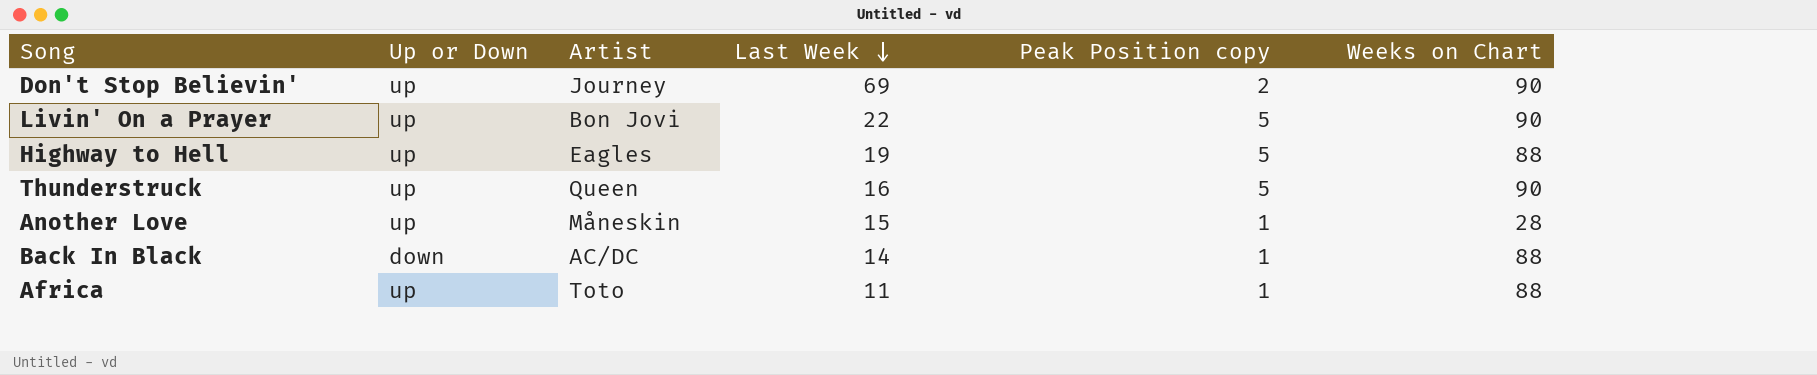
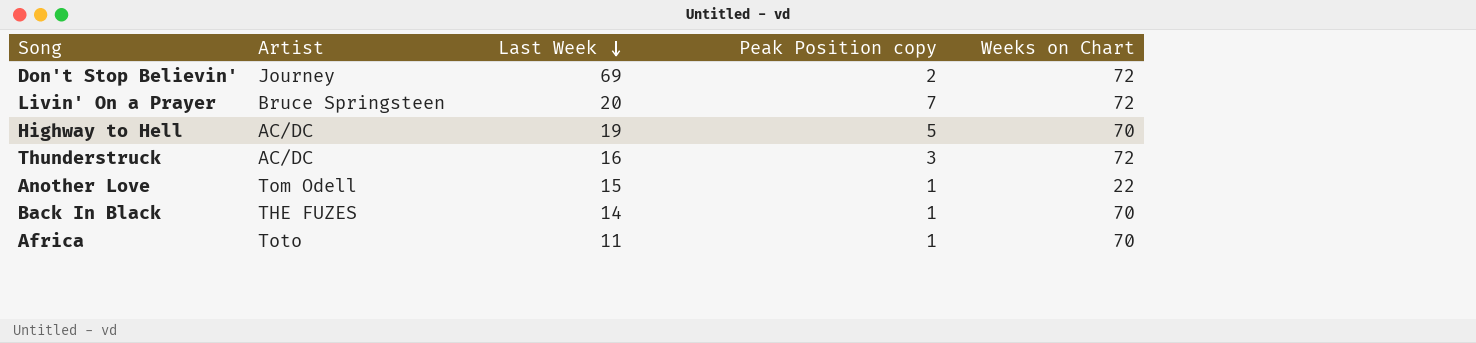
column Up or Down | position: 2 -> none
Don't Stop Believin' | Weeks on Chart: 90 -> 72
Livin' On a Prayer | Artist: Bon Jovi -> Bruce Springsteen
Livin' On a Prayer | Last Week: 22 -> 20
Livin' On a Prayer | Peak Position copy: 5 -> 7
Livin' On a Prayer | Weeks on Chart: 90 -> 72
Highway to Hell | Artist: Eagles -> AC/DC
Highway to Hell | Weeks on Chart: 88 -> 70
Thunderstruck | Artist: Queen -> AC/DC
Thunderstruck | Peak Position copy: 5 -> 3
Thunderstruck | Weeks on Chart: 90 -> 72
Another Love | Artist: Måneskin -> Tom Odell
Another Love | Weeks on Chart: 28 -> 22
Back In Black | Artist: AC/DC -> THE FUZES
Back In Black | Weeks on Chart: 88 -> 70
Africa | Weeks on Chart: 88 -> 70

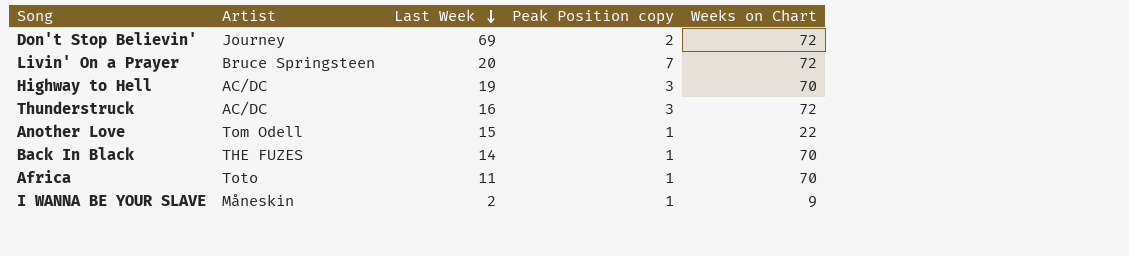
Highway to Hell | Peak Position copy: 5 -> 3
row I WANNA BE YOUR SLAVE: none -> Måneskin | 2 | 1 | 9

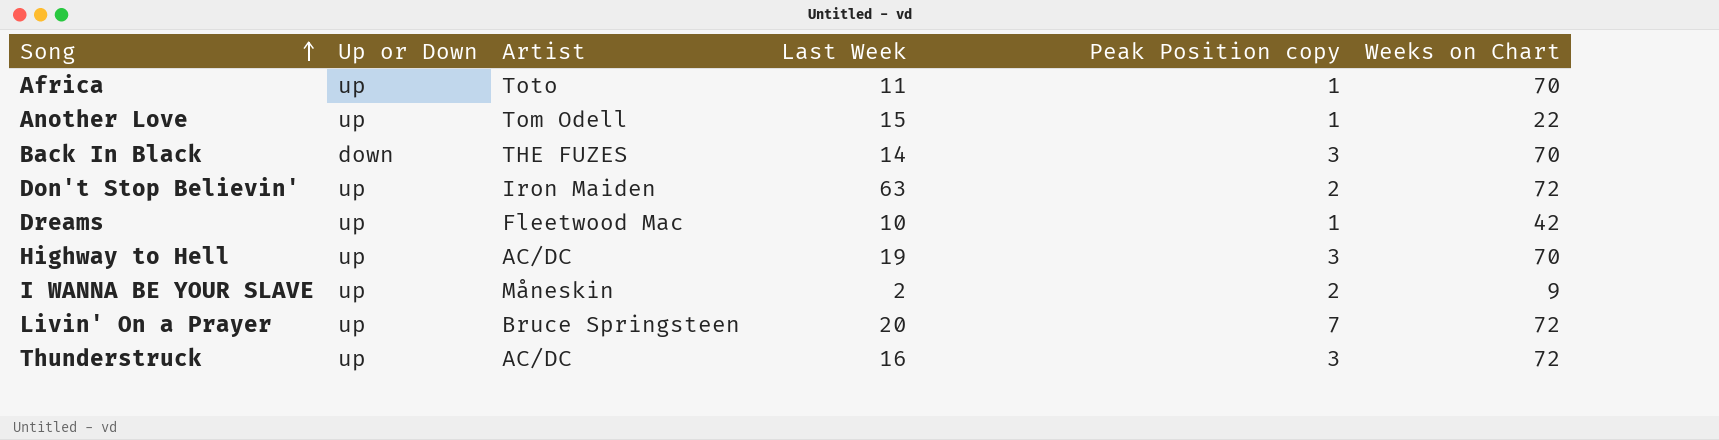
row order: Last Week descending -> Song ascending
column Up or Down | position: none -> 2
Back In Black | Peak Position copy: 1 -> 3
Don't Stop Believin' | Artist: Journey -> Iron Maiden
Don't Stop Believin' | Last Week: 69 -> 63
row Dreams: none -> up | Fleetwood Mac | 10 | 1 | 42
I WANNA BE YOUR SLAVE | Peak Position copy: 1 -> 2

